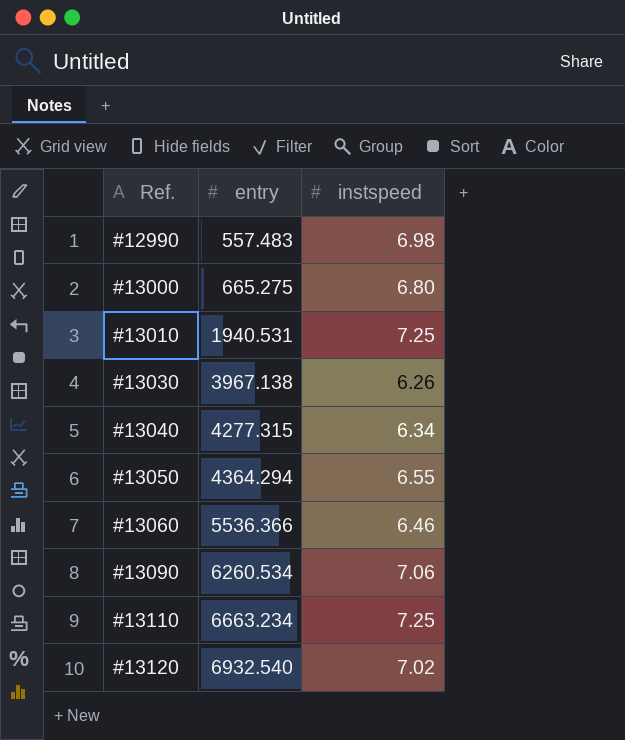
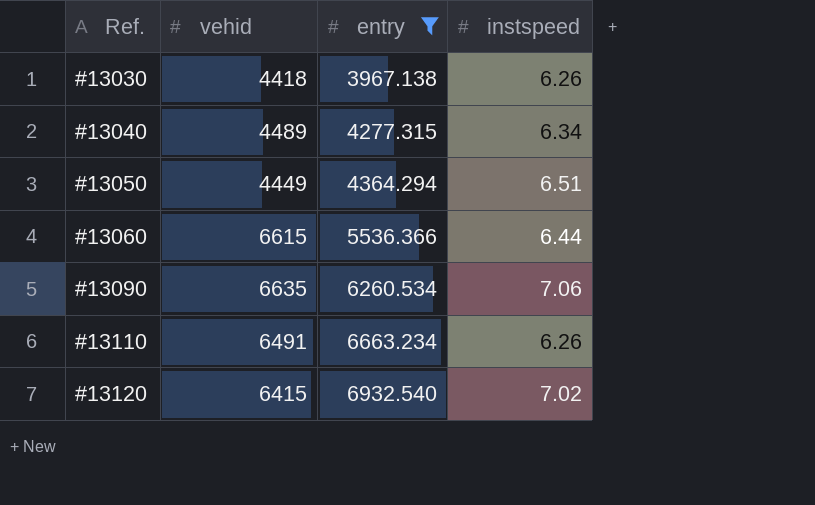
filter: none -> entry >= 3967.138
column vehid | position: none -> 2
#13050 | instspeed: 6.55 -> 6.51
#13060 | instspeed: 6.46 -> 6.44
#13110 | instspeed: 7.25 -> 6.26

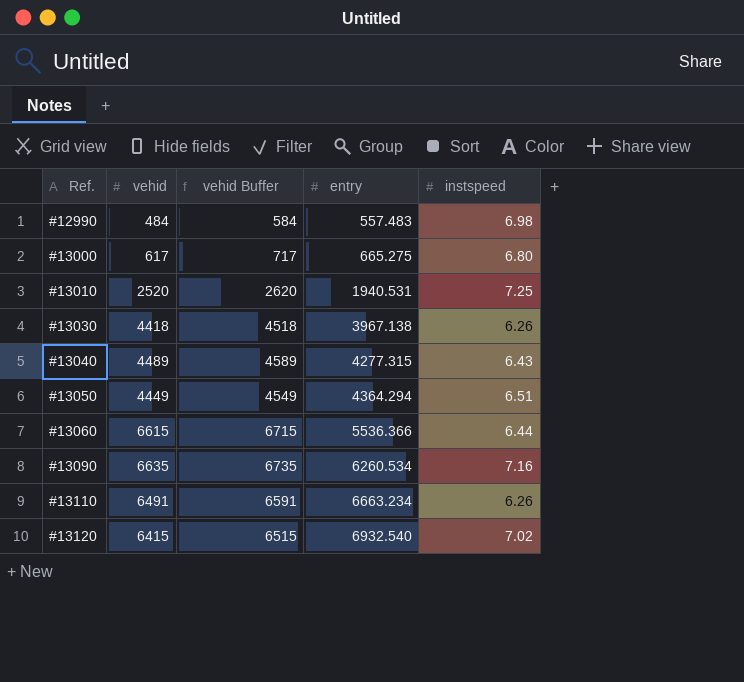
filter: entry >= 3967.138 -> none
column vehid Buffer | formula: none -> [vehid] + 100
#13040 | instspeed: 6.34 -> 6.43
#13090 | instspeed: 7.06 -> 7.16

